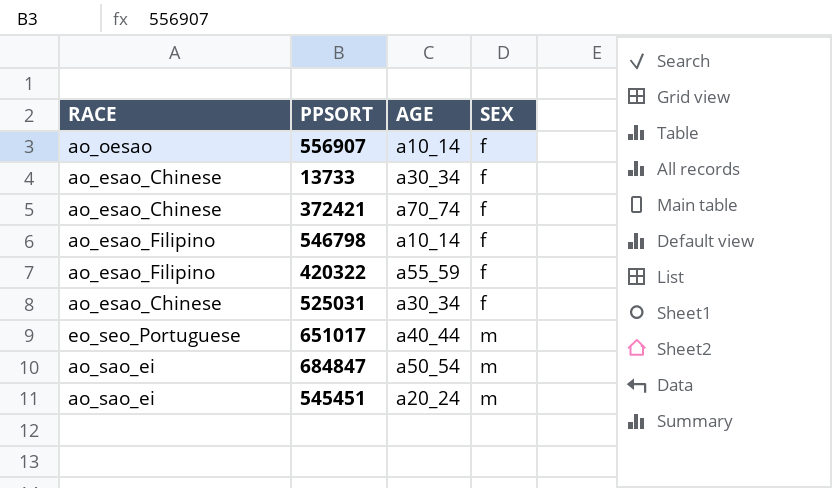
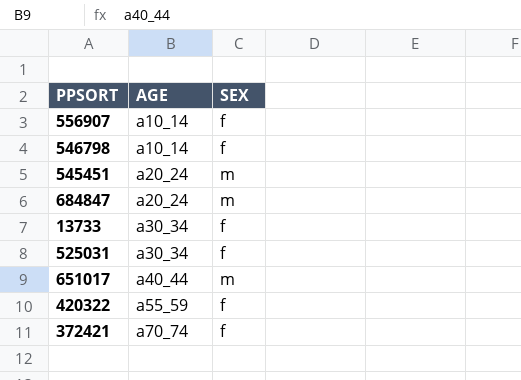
row order: SEX ascending -> AGE ascending
column RACE | position: 1 -> none
684847 | AGE: a50_54 -> a20_24

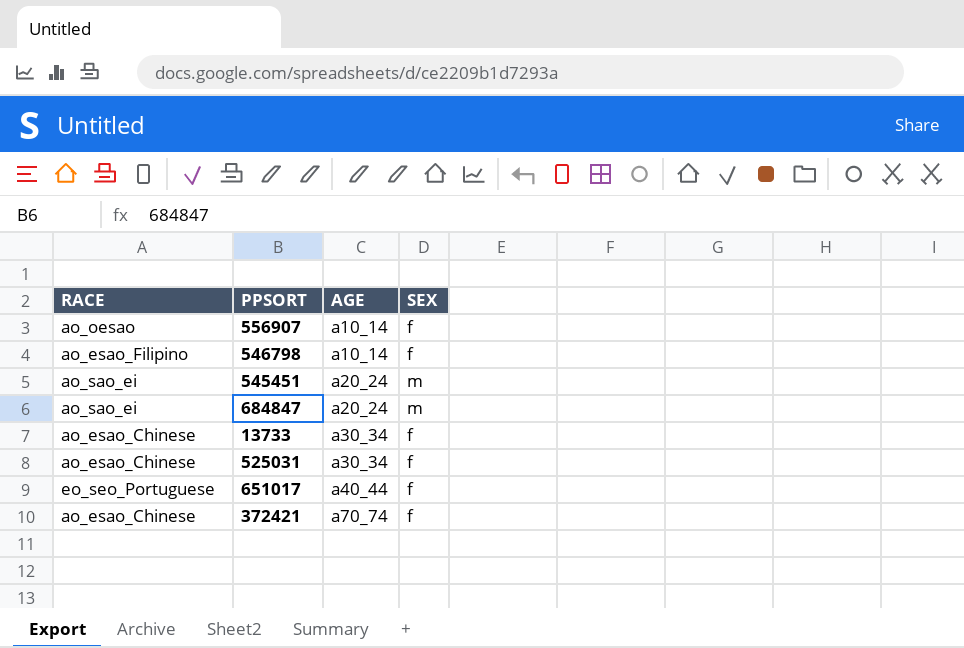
column RACE | position: none -> 1
row 420322: a55_59 | f -> none
651017 | SEX: m -> f

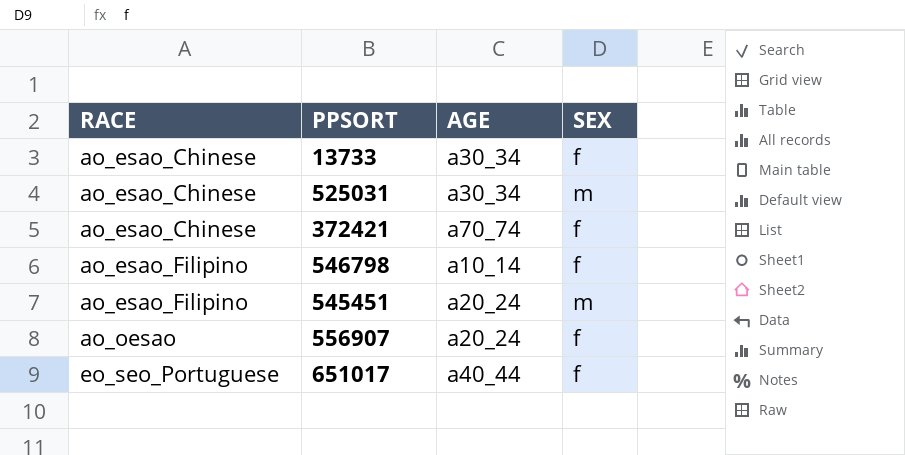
row order: AGE ascending -> RACE ascending
row 684847: ao_sao_ei | a20_24 | m -> none
525031 | SEX: f -> m
545451 | RACE: ao_sao_ei -> ao_esao_Filipino
556907 | AGE: a10_14 -> a20_24

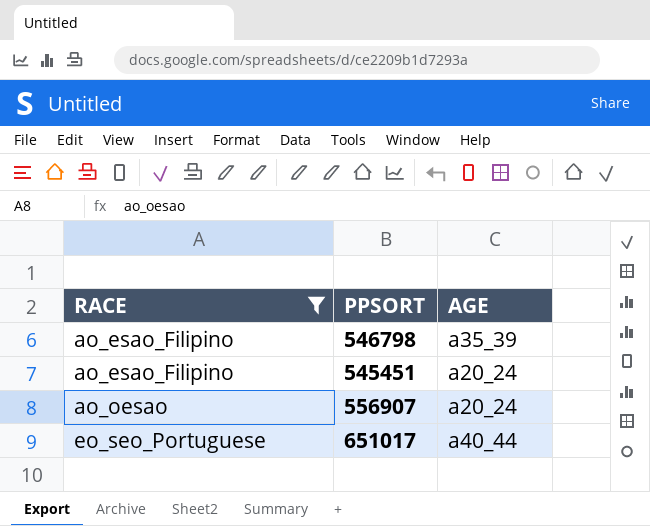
filter: none -> RACE != ao_esao_Chinese
column SEX | position: 4 -> none
546798 | AGE: a10_14 -> a35_39

